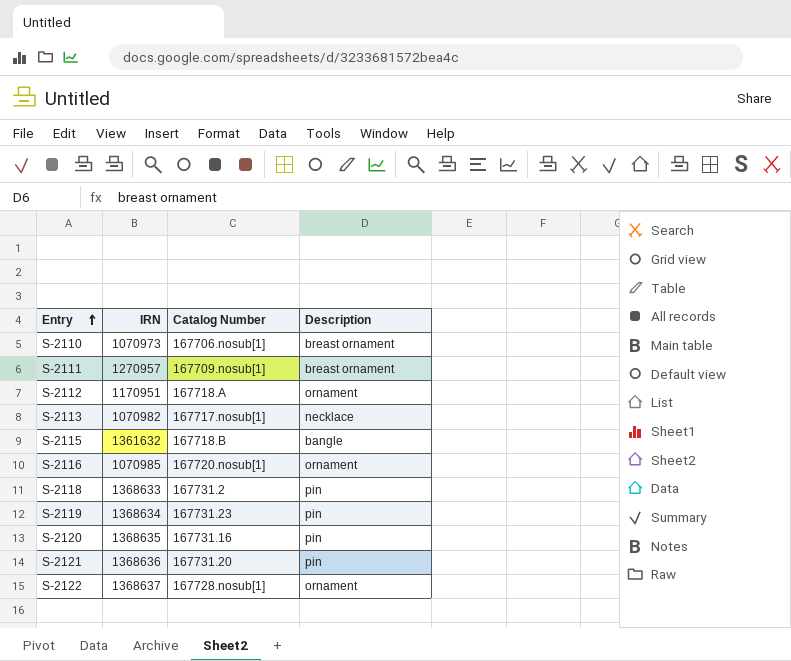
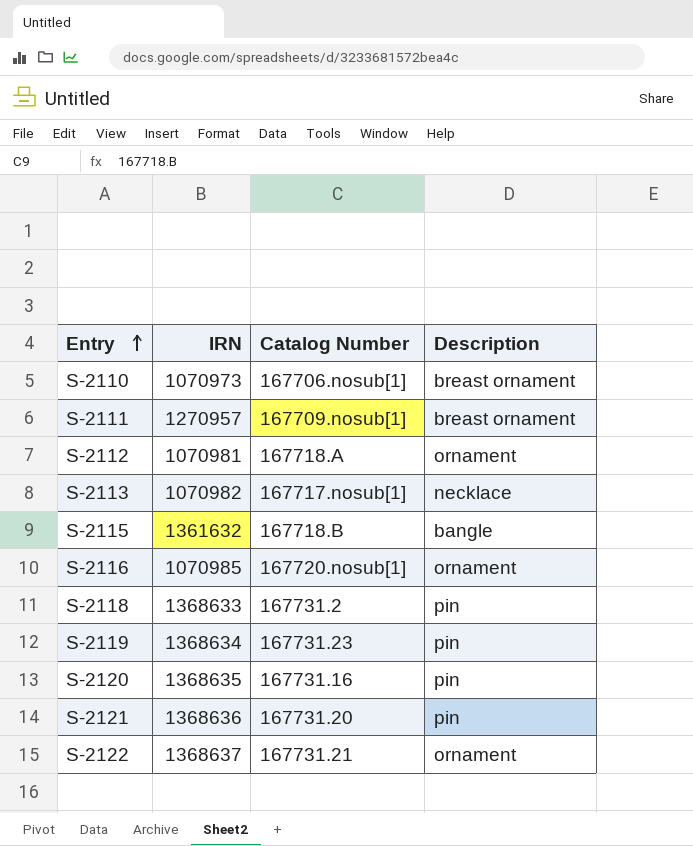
S-2112 | IRN: 1170951 -> 1070981
S-2122 | Catalog Number: 167728.nosub[1] -> 167731.21

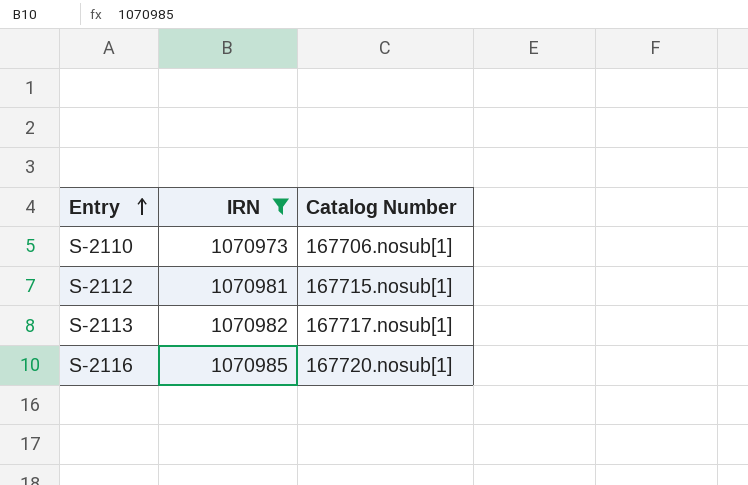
filter: none -> IRN <= 1070985
column Description | position: 4 -> none
S-2112 | Catalog Number: 167718.A -> 167715.nosub[1]

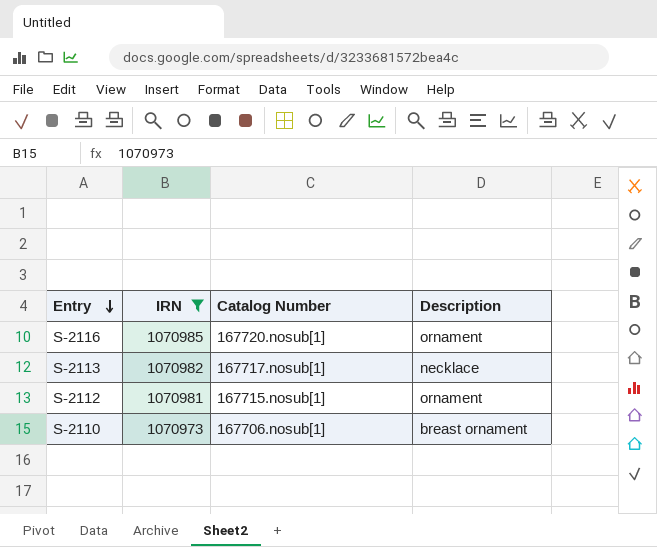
row order: Entry ascending -> Entry descending
column Description | position: none -> 4

